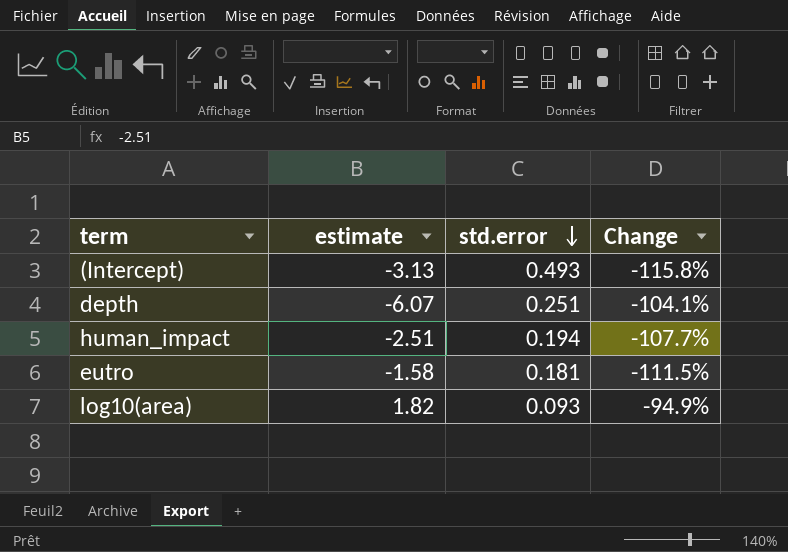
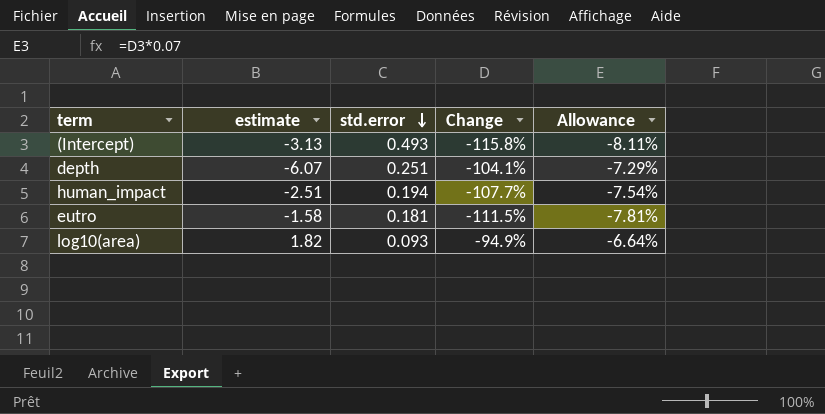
column Allowance | formula: none -> [Change] * 0.07

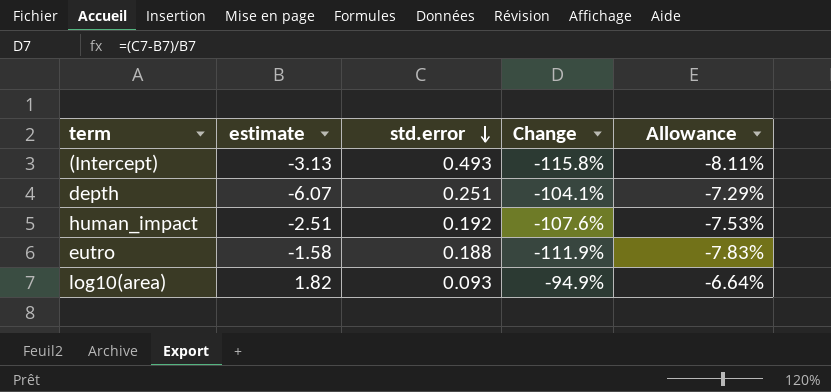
human_impact | std.error: 0.194 -> 0.192
human_impact | Change: -107.7% -> -107.6%
human_impact | Allowance: -7.54% -> -7.53%
eutro | std.error: 0.181 -> 0.188
eutro | Change: -111.5% -> -111.9%
eutro | Allowance: -7.81% -> -7.83%

